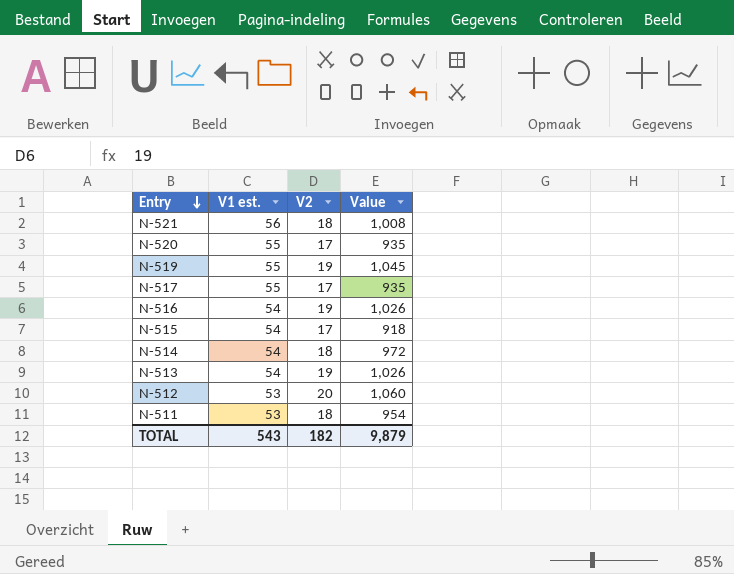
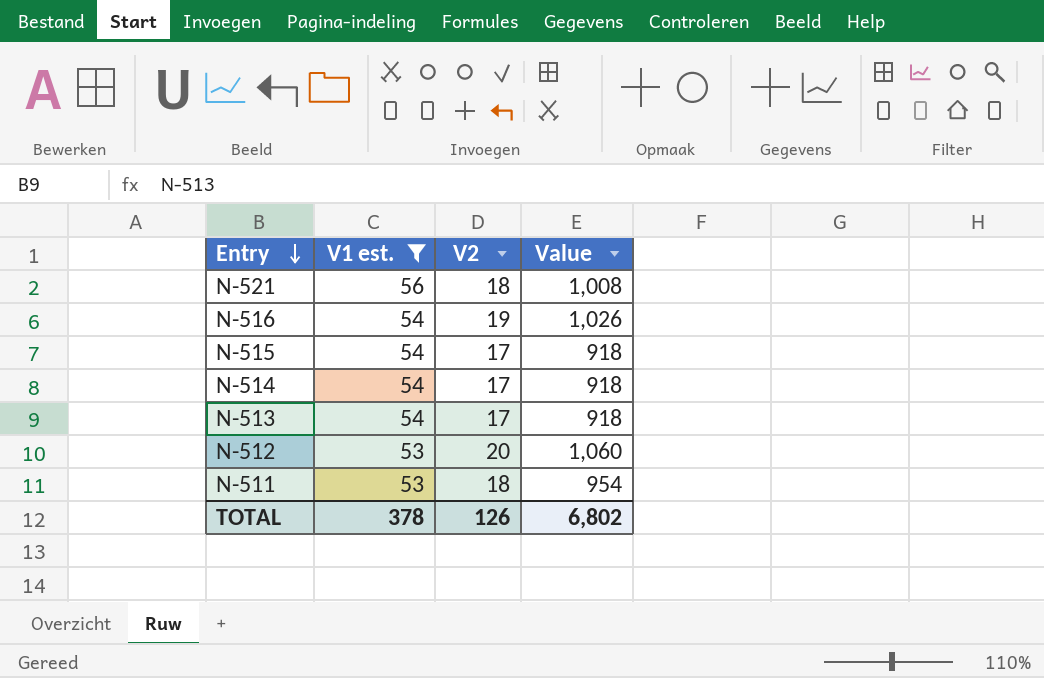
filter: none -> V1 est. != 55
N-514 | V2: 18 -> 17
N-514 | Value: 972 -> 918
N-513 | V2: 19 -> 17
N-513 | Value: 1,026 -> 918
TOTAL | V1 est.: 543 -> 378
TOTAL | V2: 182 -> 126
TOTAL | Value: 9,879 -> 6,802

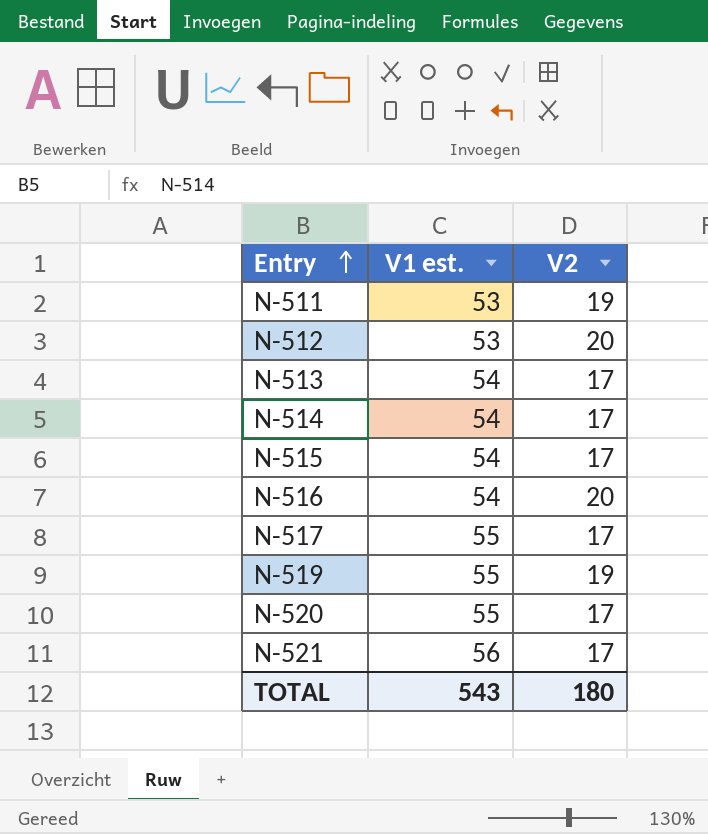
filter: V1 est. != 55 -> none
row order: Entry descending -> Entry ascending
column Value | formula: [V1 est.] * [V2] -> none
N-511 | V2: 18 -> 19
N-516 | V2: 19 -> 20
N-521 | V2: 18 -> 17
TOTAL | V1 est.: 378 -> 543
TOTAL | V2: 126 -> 180

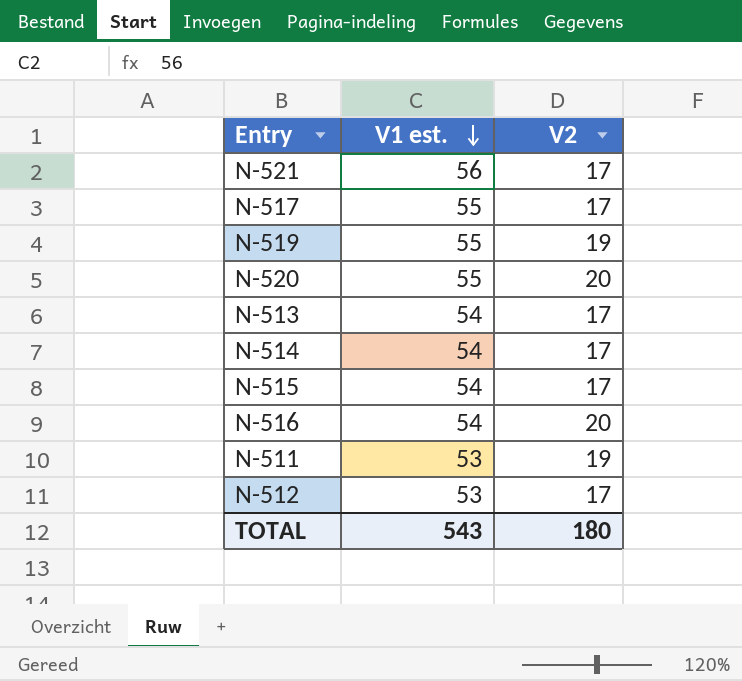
row order: Entry ascending -> V1 est. descending
N-520 | V2: 17 -> 20
N-512 | V2: 20 -> 17

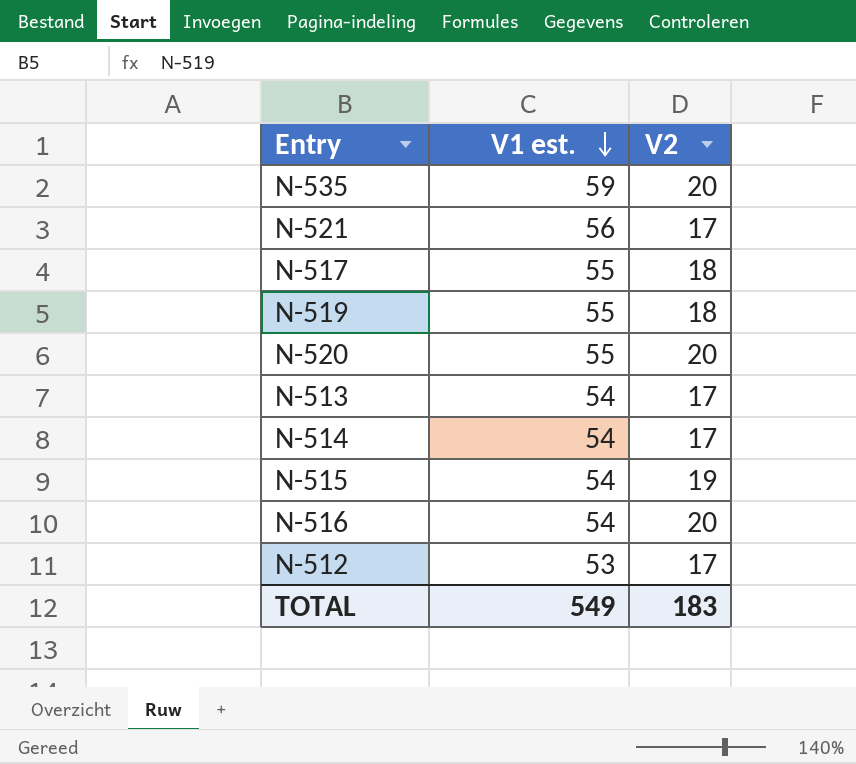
row N-511: 53 | 19 -> none
row N-535: none -> 59 | 20
N-517 | V2: 17 -> 18
N-519 | V2: 19 -> 18
N-515 | V2: 17 -> 19
TOTAL | V1 est.: 543 -> 549
TOTAL | V2: 180 -> 183

